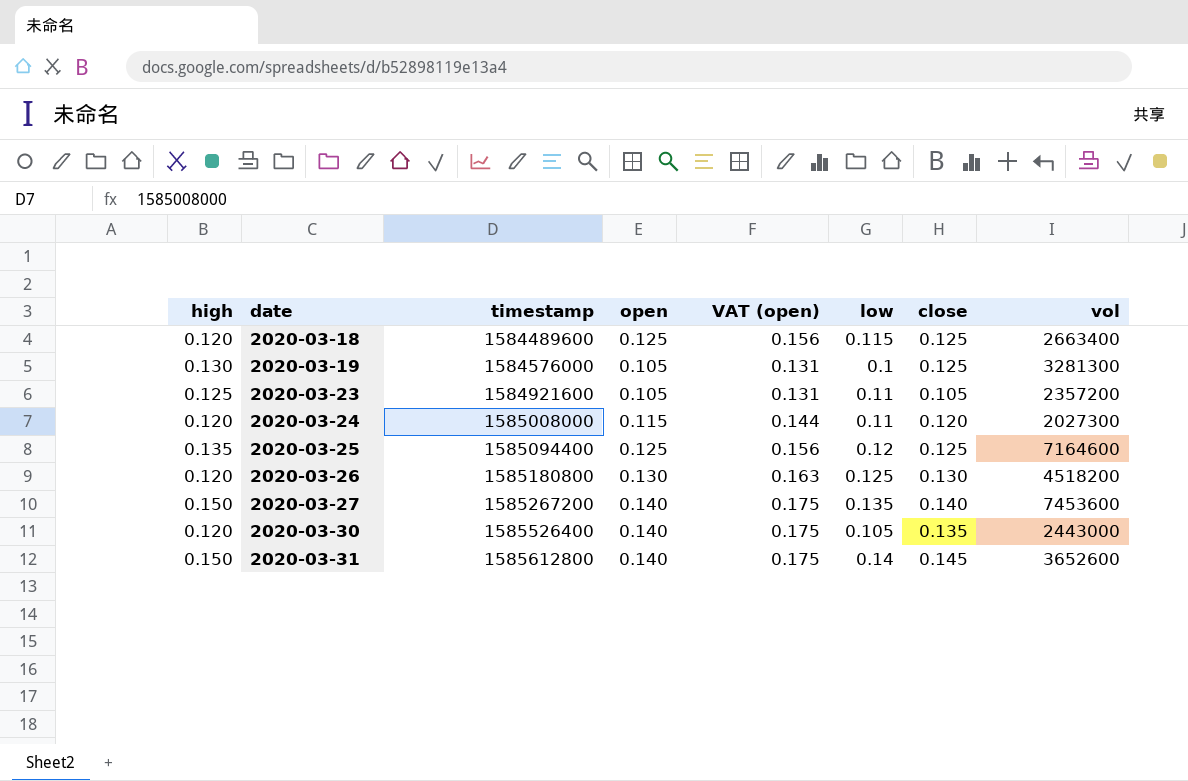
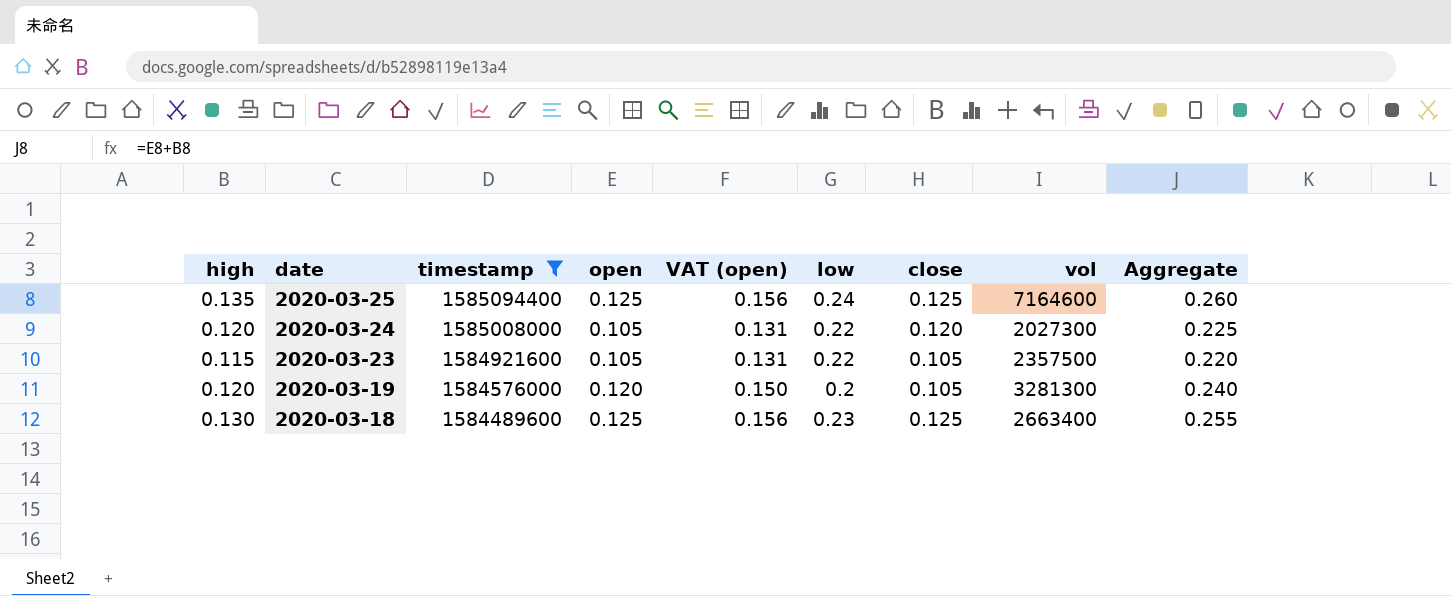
filter: none -> timestamp <= 1585094400
row order: date ascending -> date descending
column Aggregate | formula: none -> [high] + [open]
2020-03-25 | low: 0.12 -> 0.24
2020-03-24 | open: 0.115 -> 0.105
2020-03-24 | VAT (open): 0.144 -> 0.131
2020-03-24 | low: 0.11 -> 0.22
2020-03-23 | high: 0.125 -> 0.115
2020-03-23 | low: 0.11 -> 0.22
2020-03-23 | vol: 2357200 -> 2357500
2020-03-19 | high: 0.130 -> 0.120
2020-03-19 | open: 0.105 -> 0.120
2020-03-19 | VAT (open): 0.131 -> 0.150
2020-03-19 | low: 0.1 -> 0.2
2020-03-19 | close: 0.125 -> 0.105
2020-03-18 | high: 0.120 -> 0.130
2020-03-18 | low: 0.115 -> 0.23

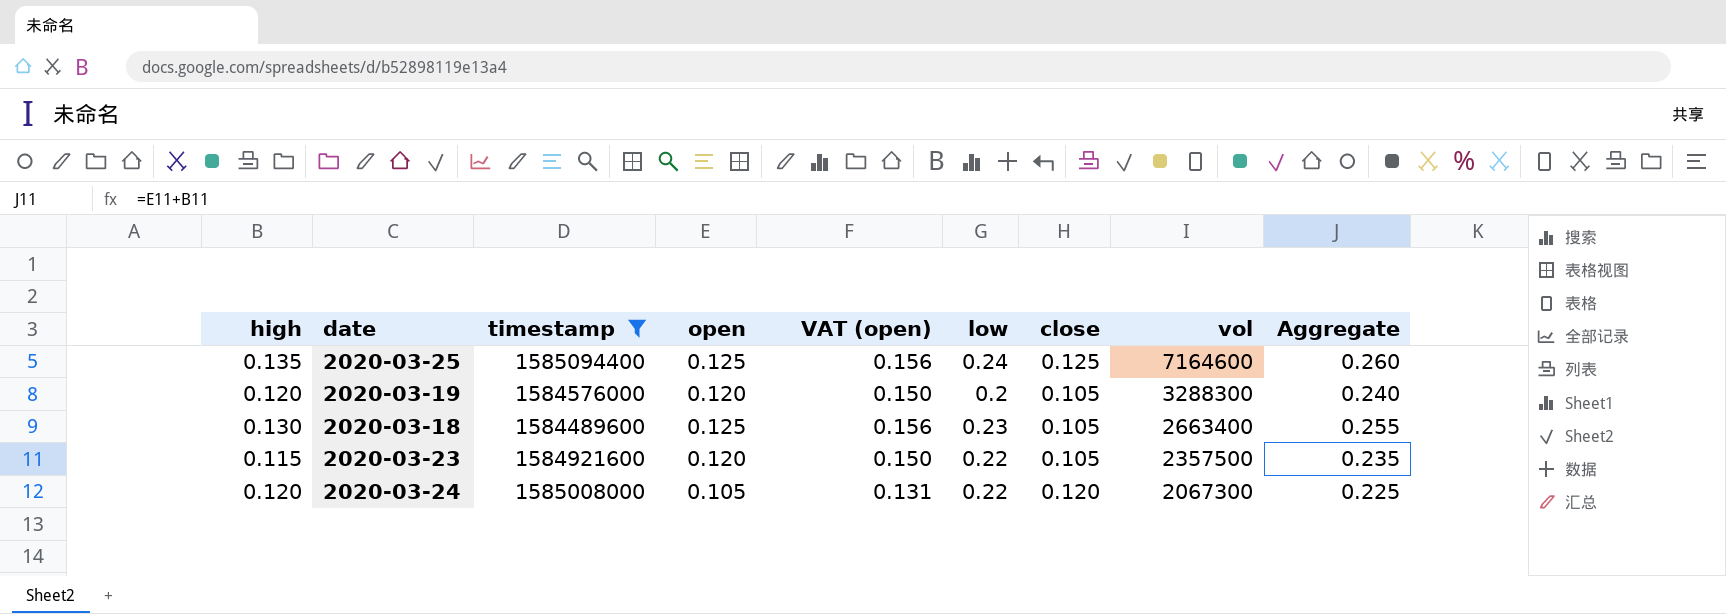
row order: date descending -> vol descending
2020-03-19 | vol: 3281300 -> 3288300
2020-03-18 | close: 0.125 -> 0.105
2020-03-23 | open: 0.105 -> 0.120
2020-03-23 | VAT (open): 0.131 -> 0.150
2020-03-23 | Aggregate: 0.220 -> 0.235
2020-03-24 | vol: 2027300 -> 2067300

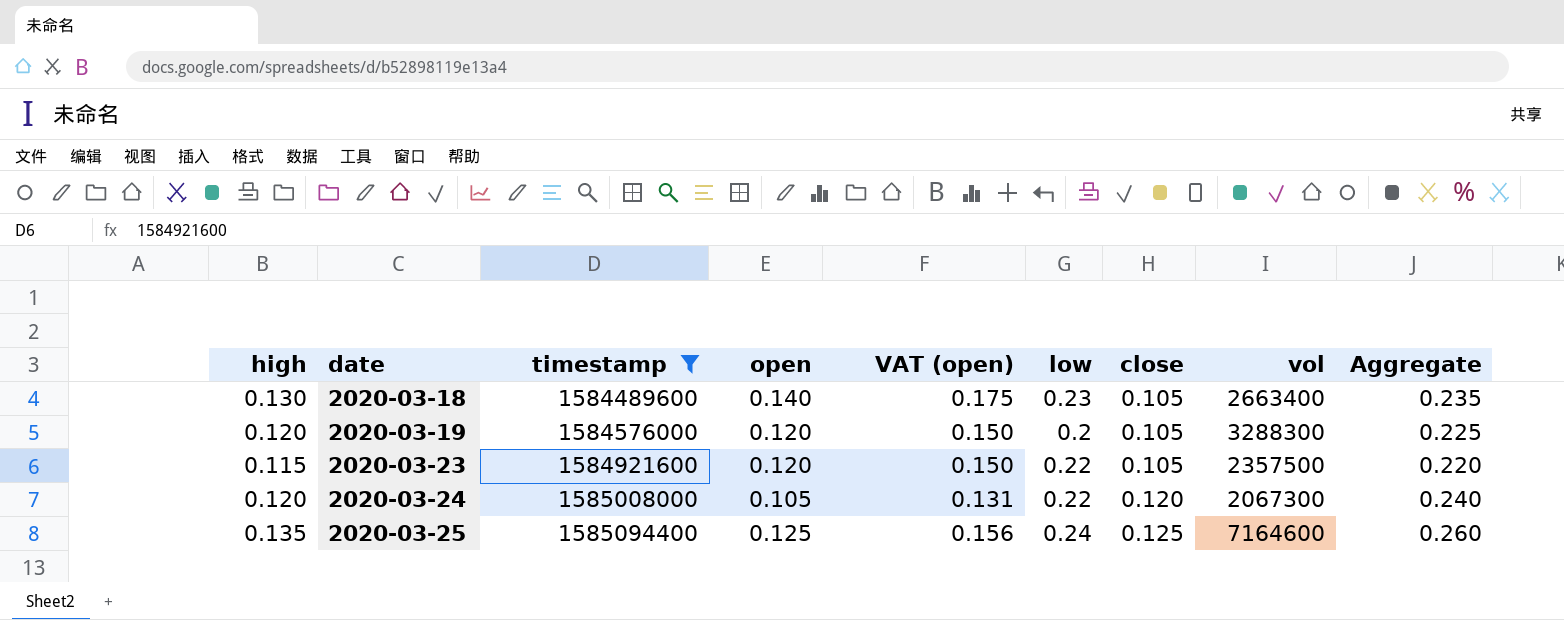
row order: vol descending -> date ascending
column Aggregate | formula: [high] + [open] -> [high] + [close]
2020-03-18 | open: 0.125 -> 0.140
2020-03-18 | VAT (open): 0.156 -> 0.175

